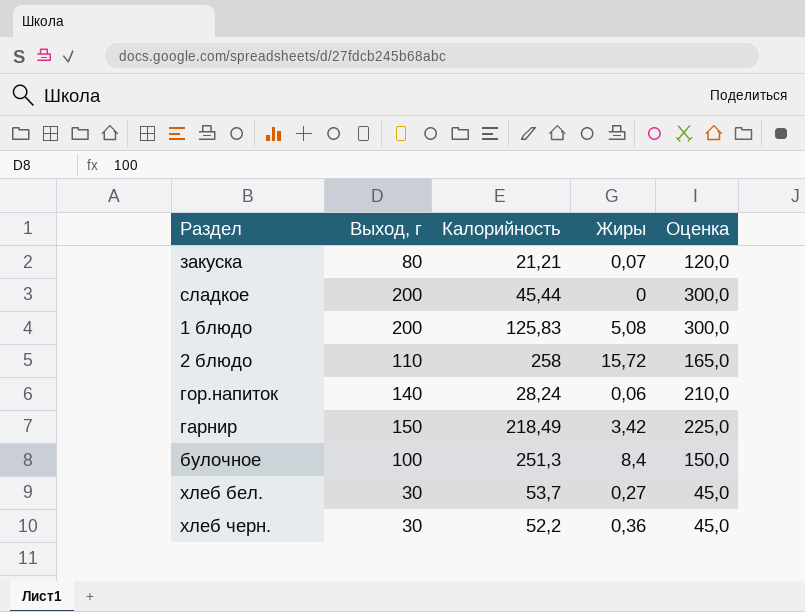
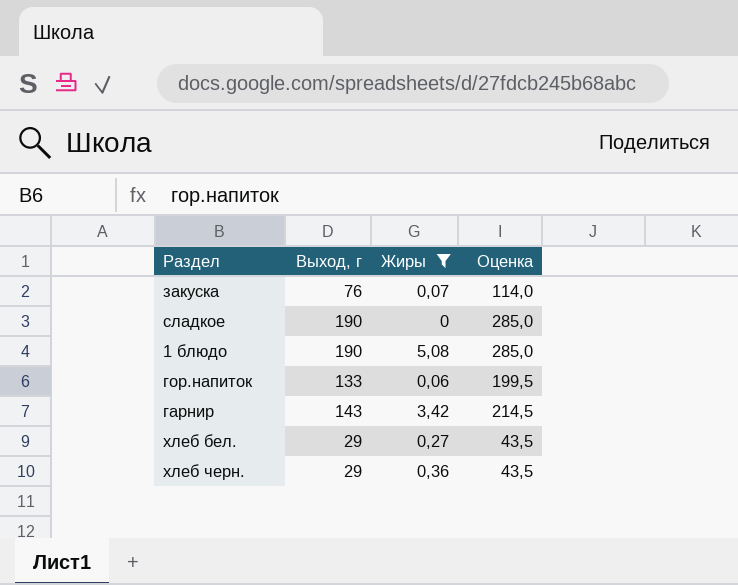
filter: none -> Жиры <= 5,08
column Калорийность | position: 3 -> none
закуска | Выход, г: 80 -> 76
закуска | Оценка: 120,0 -> 114,0
сладкое | Выход, г: 200 -> 190
сладкое | Оценка: 300,0 -> 285,0
1 блюдо | Выход, г: 200 -> 190
1 блюдо | Оценка: 300,0 -> 285,0
гор.напиток | Выход, г: 140 -> 133
гор.напиток | Оценка: 210,0 -> 199,5
гарнир | Выход, г: 150 -> 143
гарнир | Оценка: 225,0 -> 214,5
хлеб бел. | Выход, г: 30 -> 29
хлеб бел. | Оценка: 45,0 -> 43,5
хлеб черн. | Выход, г: 30 -> 29
хлеб черн. | Оценка: 45,0 -> 43,5

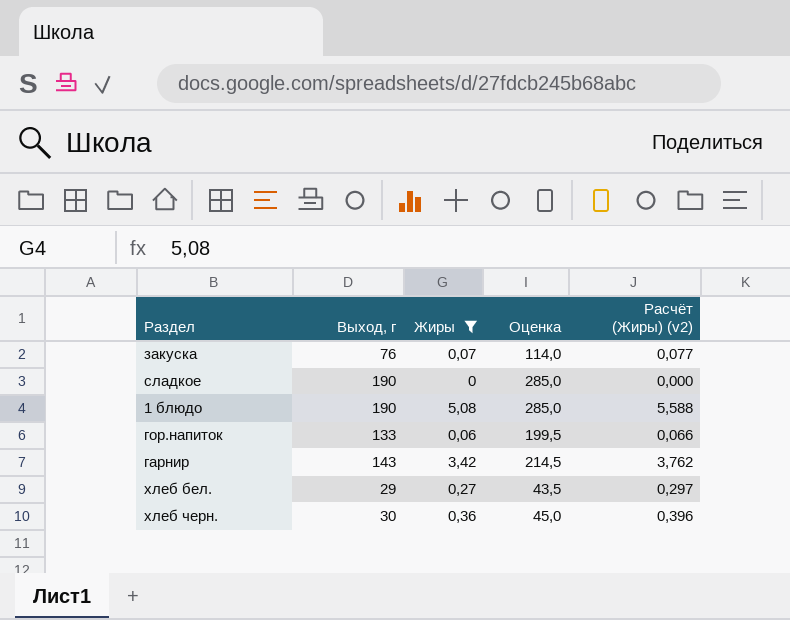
column Расчёт (Жиры) (v2) | formula: none -> [Жиры] * 1,1
хлеб черн. | Выход, г: 29 -> 30
хлеб черн. | Оценка: 43,5 -> 45,0

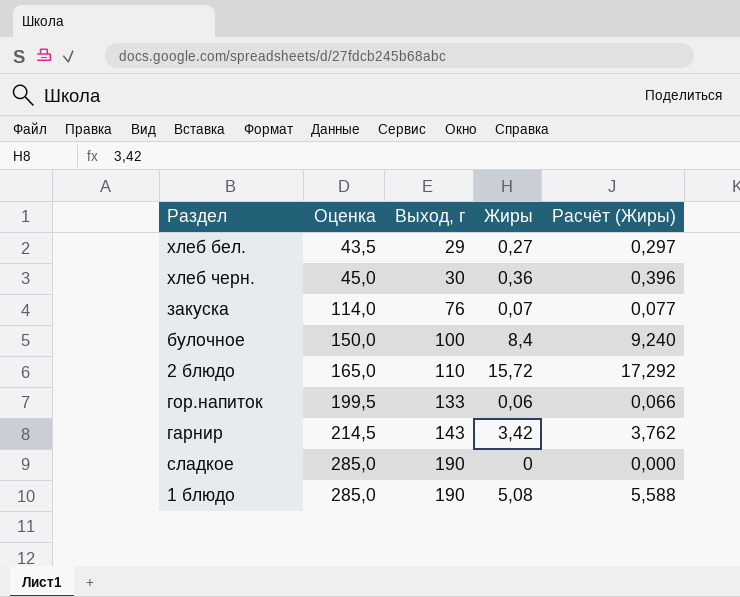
filter: Жиры <= 5,08 -> none
row order: none -> Оценка ascending
column Оценка | position: 4 -> 2
column name: Расчёт (Жиры) (v2) -> Расчёт (Жиры)

